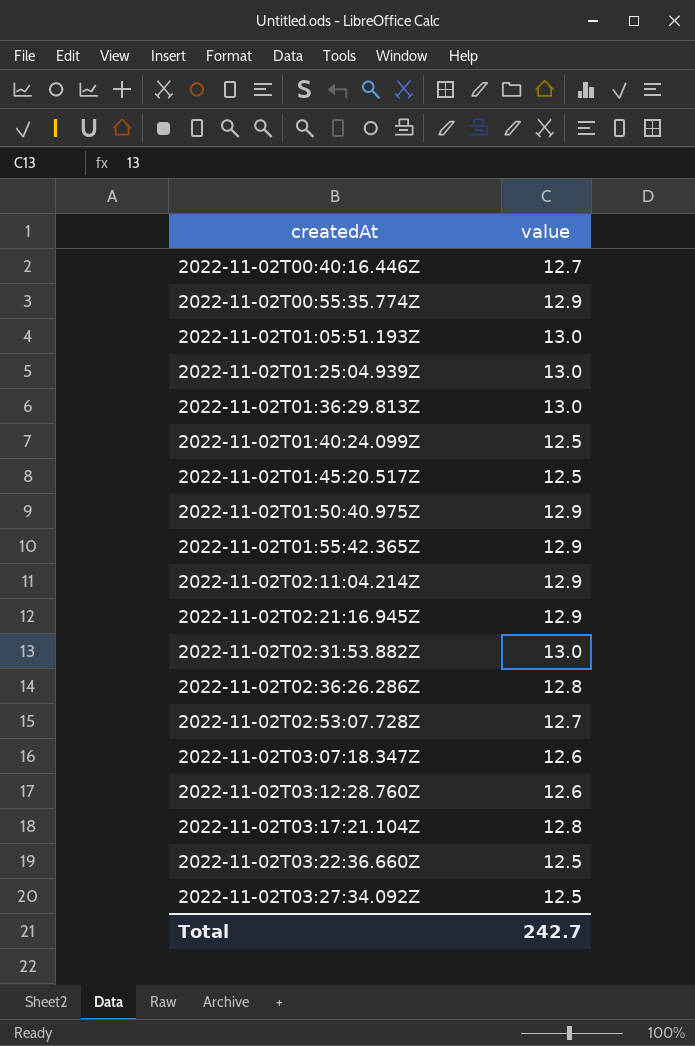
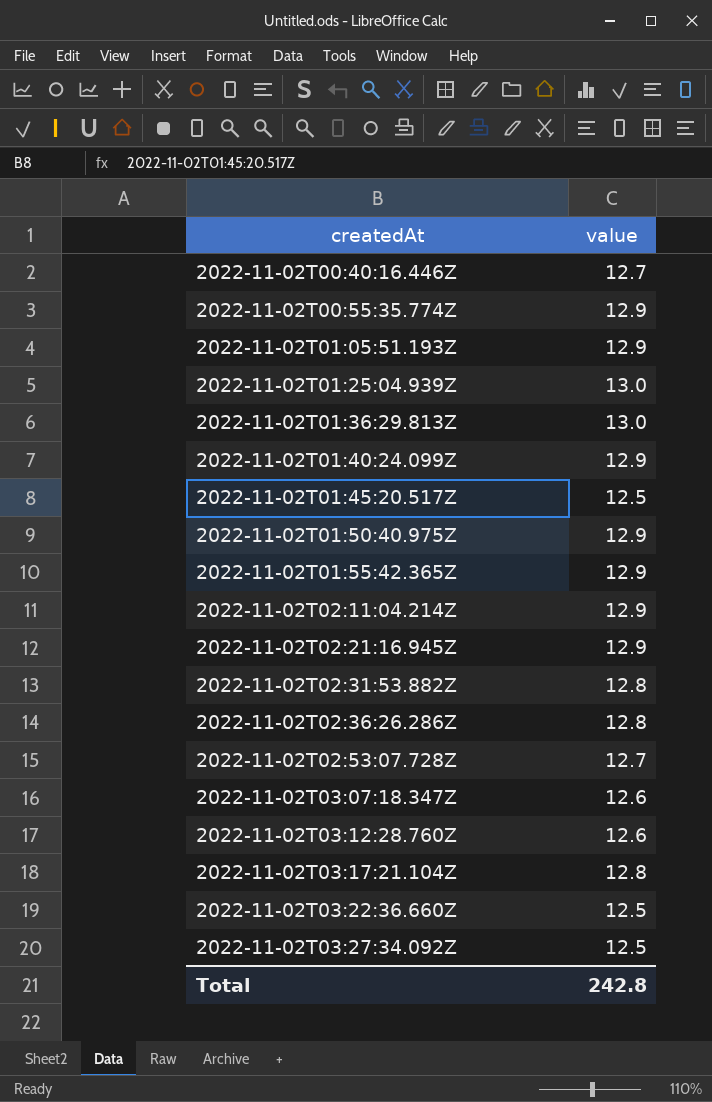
2022-11-02T01:05:51.193Z | value: 13.0 -> 12.9
2022-11-02T01:40:24.099Z | value: 12.5 -> 12.9
2022-11-02T02:31:53.882Z | value: 13.0 -> 12.8
Total | value: 242.7 -> 242.8

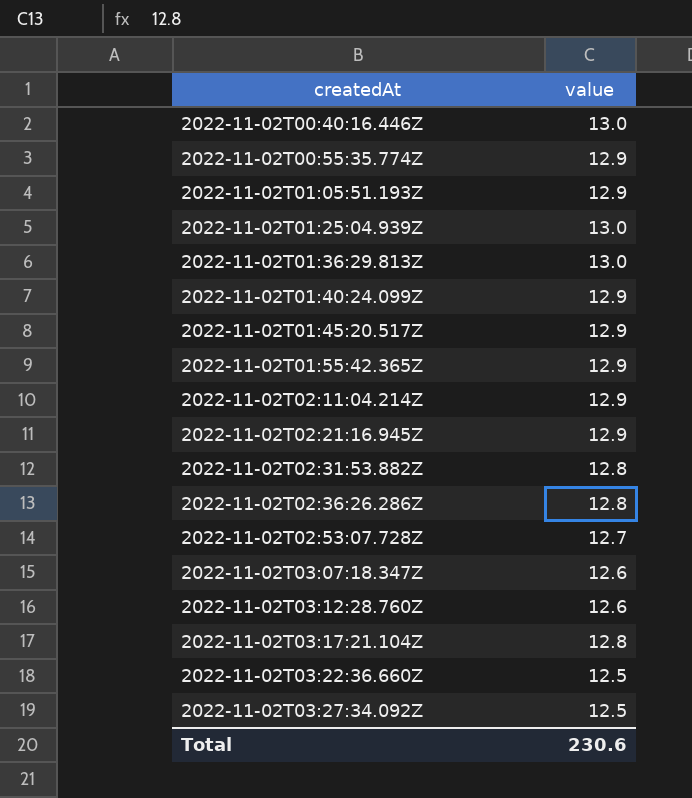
row 2022-11-02T01:50:40.975Z: 12.9 -> none
2022-11-02T00:40:16.446Z | value: 12.7 -> 13.0
2022-11-02T01:45:20.517Z | value: 12.5 -> 12.9
Total | value: 242.8 -> 230.6

